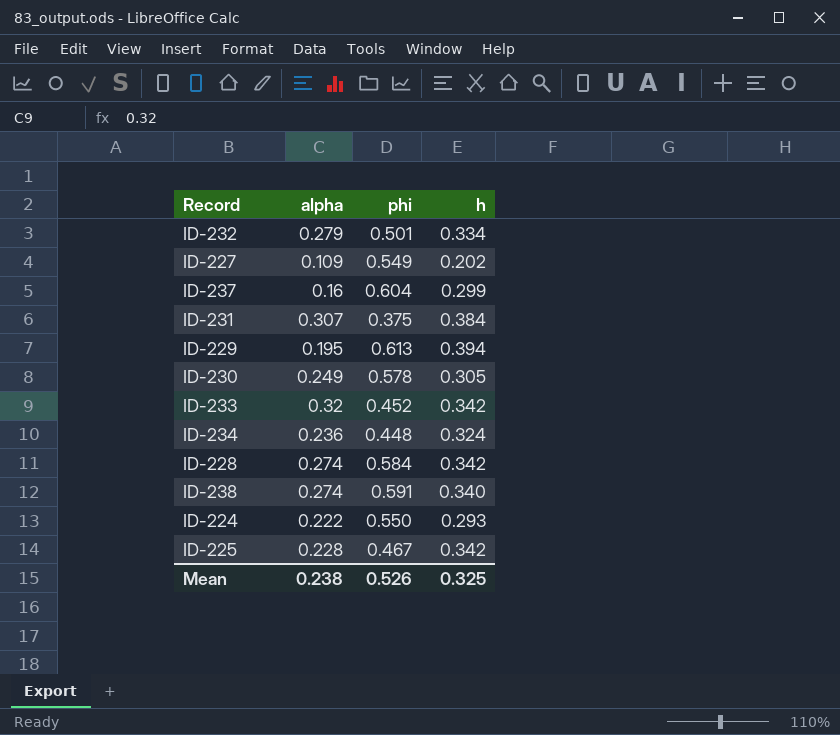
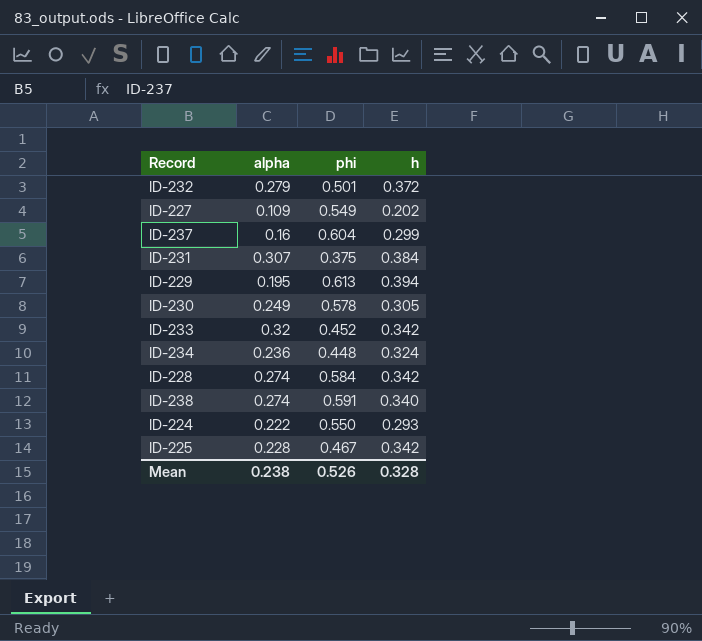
ID-232 | h: 0.334 -> 0.372
Mean | h: 0.325 -> 0.328

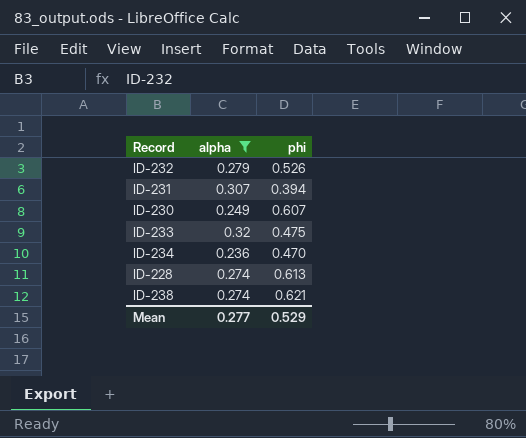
filter: none -> alpha >= 0.236
column h | position: 4 -> none
ID-232 | phi: 0.501 -> 0.526
ID-231 | phi: 0.375 -> 0.394
ID-230 | phi: 0.578 -> 0.607
ID-233 | phi: 0.452 -> 0.475
ID-234 | phi: 0.448 -> 0.470
ID-228 | phi: 0.584 -> 0.613
ID-238 | phi: 0.591 -> 0.621
Mean | alpha: 0.238 -> 0.277
Mean | phi: 0.526 -> 0.529

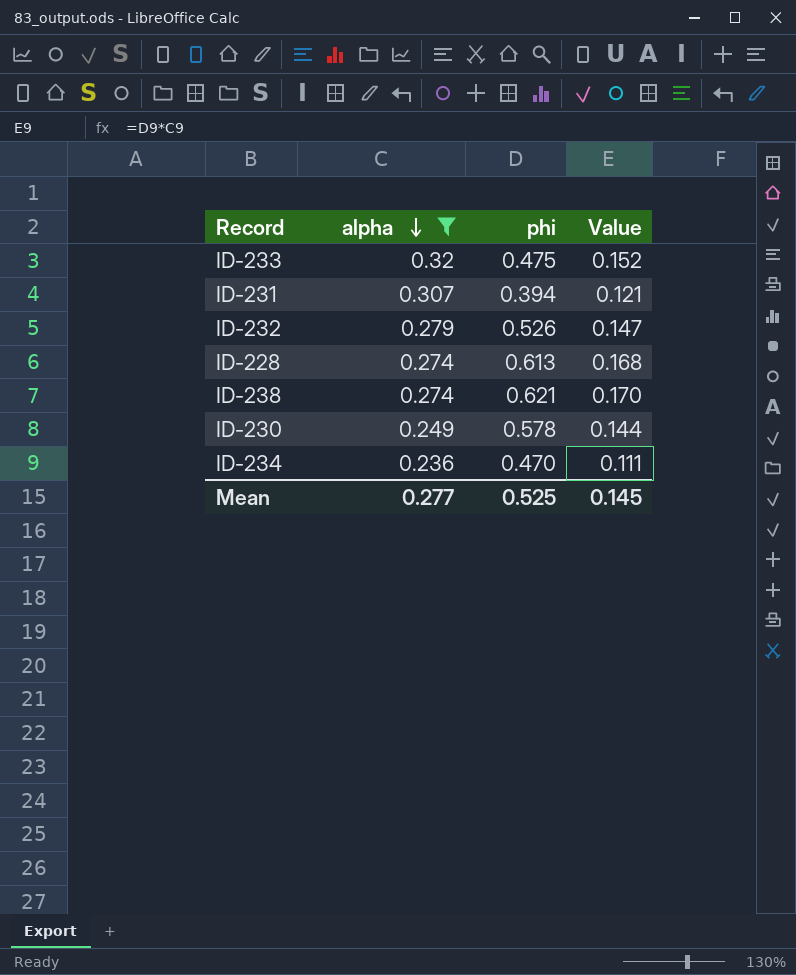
row order: none -> alpha descending
column Value | formula: none -> [alpha] * [phi]
ID-230 | phi: 0.607 -> 0.578
Mean | phi: 0.529 -> 0.525

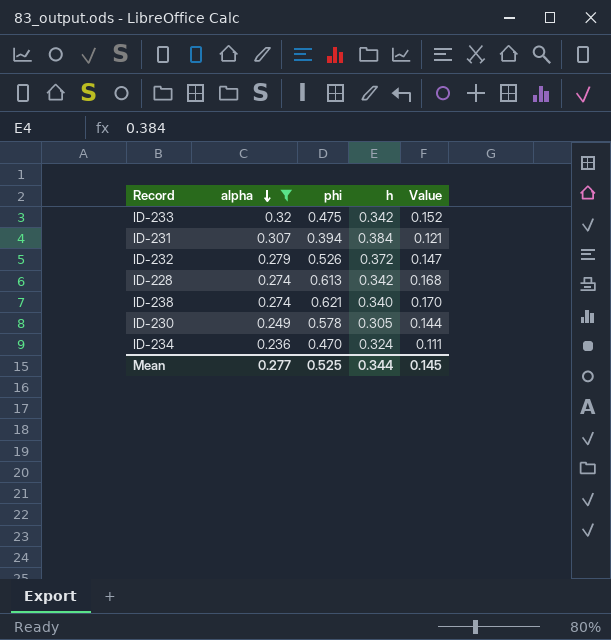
column h | position: none -> 4

